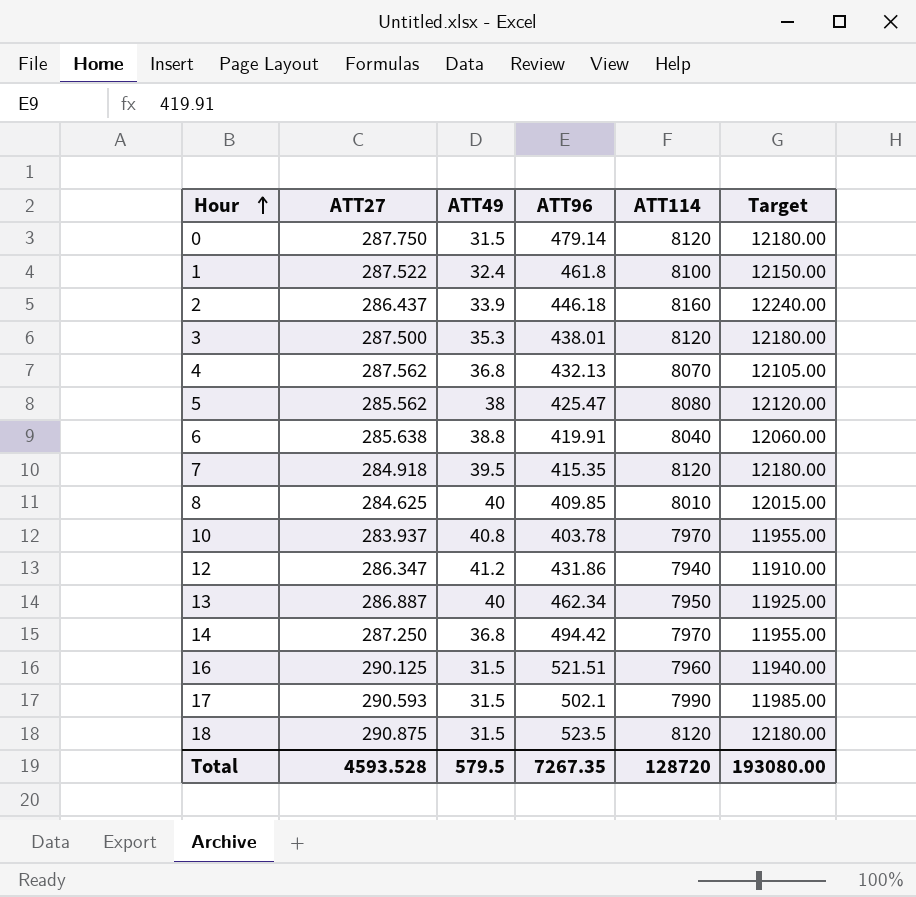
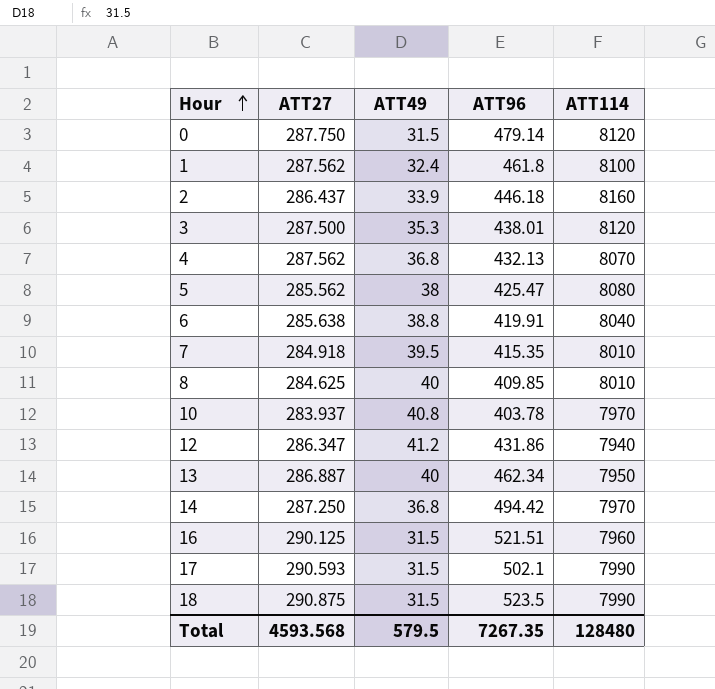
column Target | formula: [ATT114] * 1.5 -> none
1 | ATT27: 287.522 -> 287.562
7 | ATT114: 8120 -> 8010
18 | ATT114: 8120 -> 7990
Total | ATT27: 4593.528 -> 4593.568
Total | ATT114: 128720 -> 128480

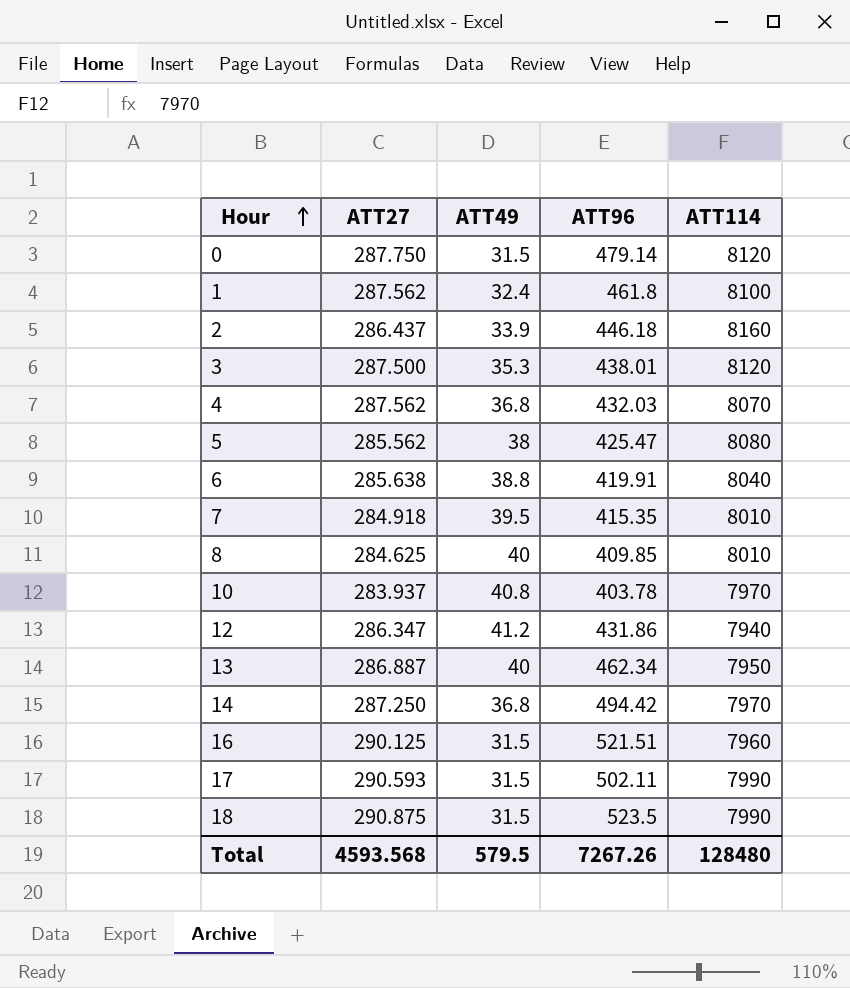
4 | ATT96: 432.13 -> 432.03
17 | ATT96: 502.1 -> 502.11
Total | ATT96: 7267.35 -> 7267.26

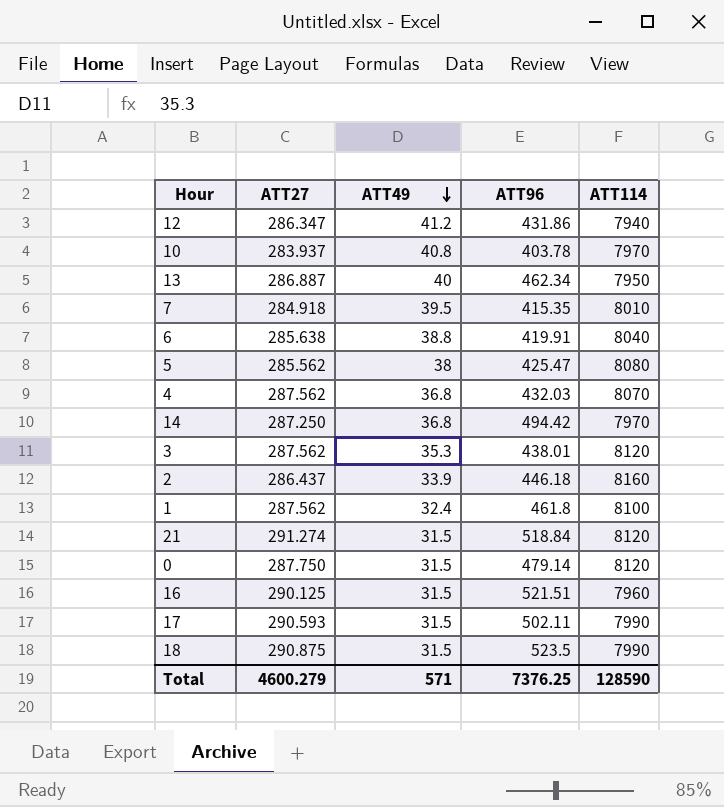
row order: Hour ascending -> ATT49 descending
row 8: 284.625 | 40 | 409.85 | 8010 -> none
3 | ATT27: 287.500 -> 287.562
row 21: none -> 291.274 | 31.5 | 518.84 | 8120
Total | ATT27: 4593.568 -> 4600.279
Total | ATT49: 579.5 -> 571
Total | ATT96: 7267.26 -> 7376.25
Total | ATT114: 128480 -> 128590

